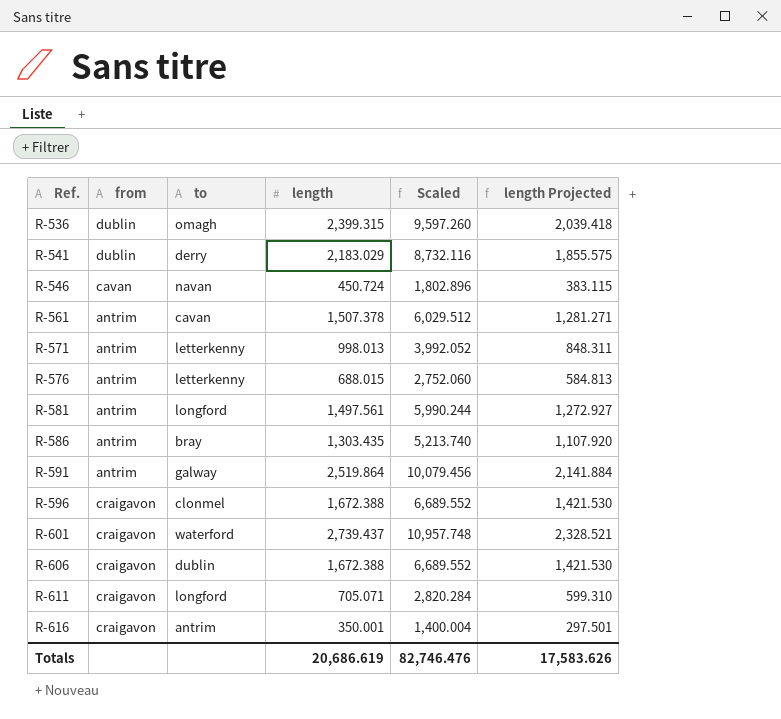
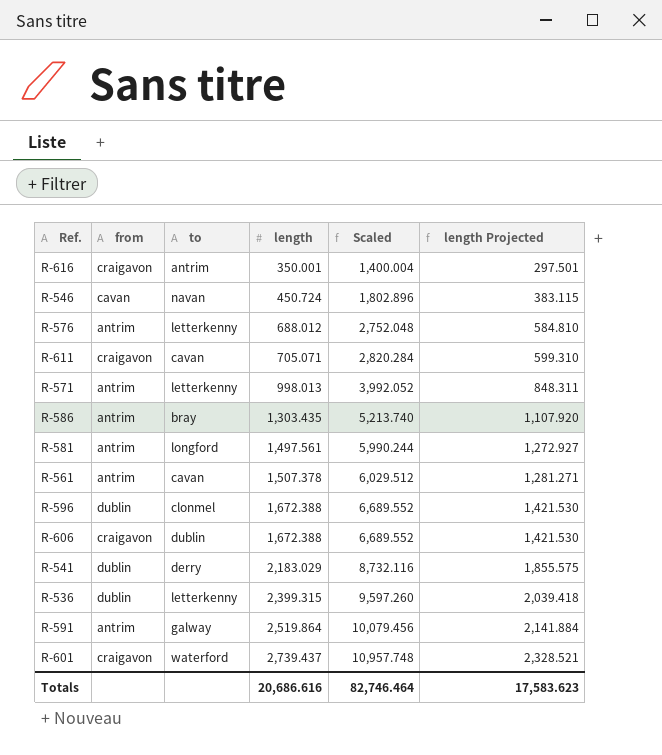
row order: Ref. ascending -> length ascending
R-576 | length: 688.015 -> 688.012
R-576 | Scaled: 2,752.060 -> 2,752.048
R-576 | length Projected: 584.813 -> 584.810
R-611 | to: longford -> cavan
R-596 | from: craigavon -> dublin
R-536 | to: omagh -> letterkenny
Totals | length: 20,686.619 -> 20,686.616
Totals | Scaled: 82,746.476 -> 82,746.464
Totals | length Projected: 17,583.626 -> 17,583.623

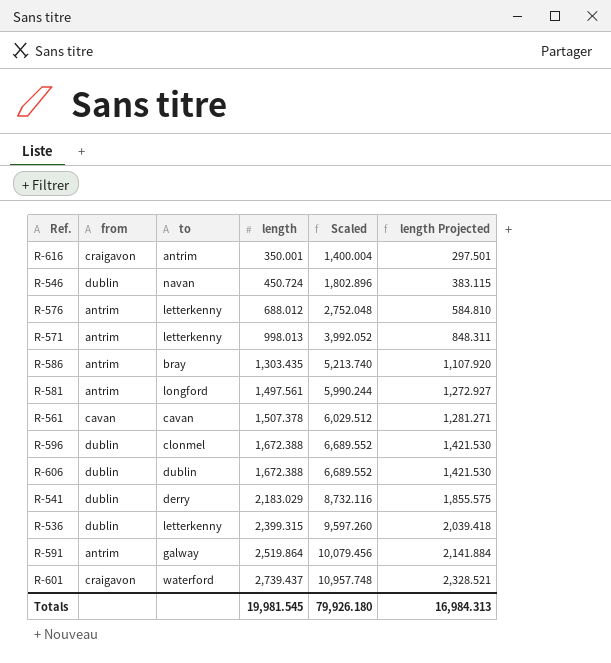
row R-611: craigavon | cavan | 705.071 | 2,820.284 | 599.310 -> none
R-546 | from: cavan -> dublin
R-561 | from: antrim -> cavan
R-606 | from: craigavon -> dublin
Totals | length: 20,686.616 -> 19,981.545
Totals | Scaled: 82,746.464 -> 79,926.180
Totals | length Projected: 17,583.623 -> 16,984.313

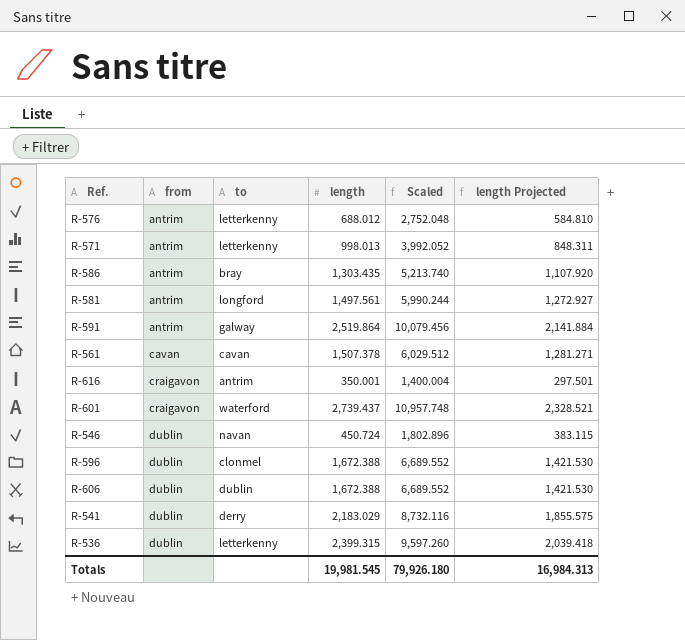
row order: length ascending -> from ascending

